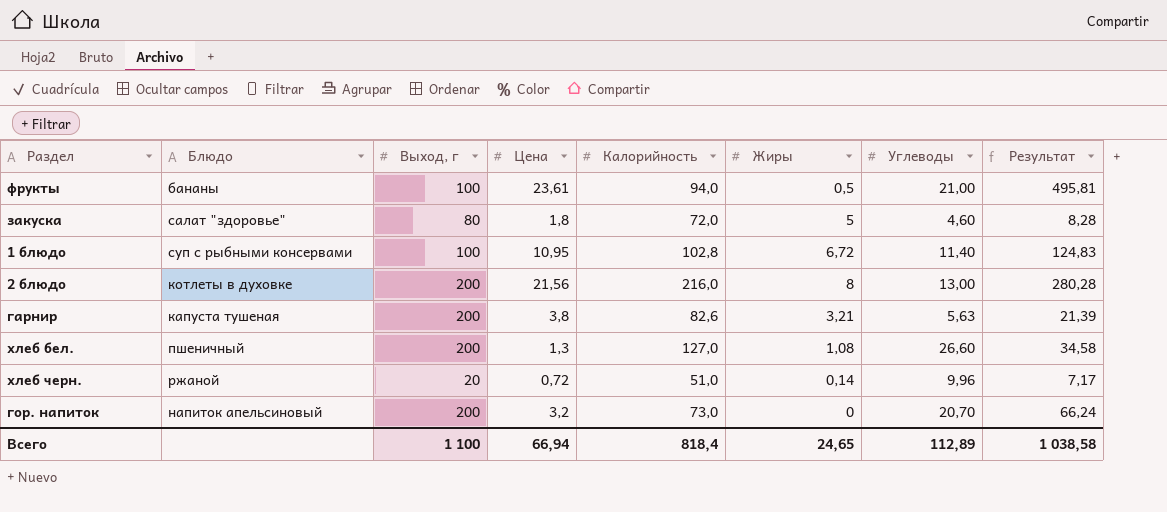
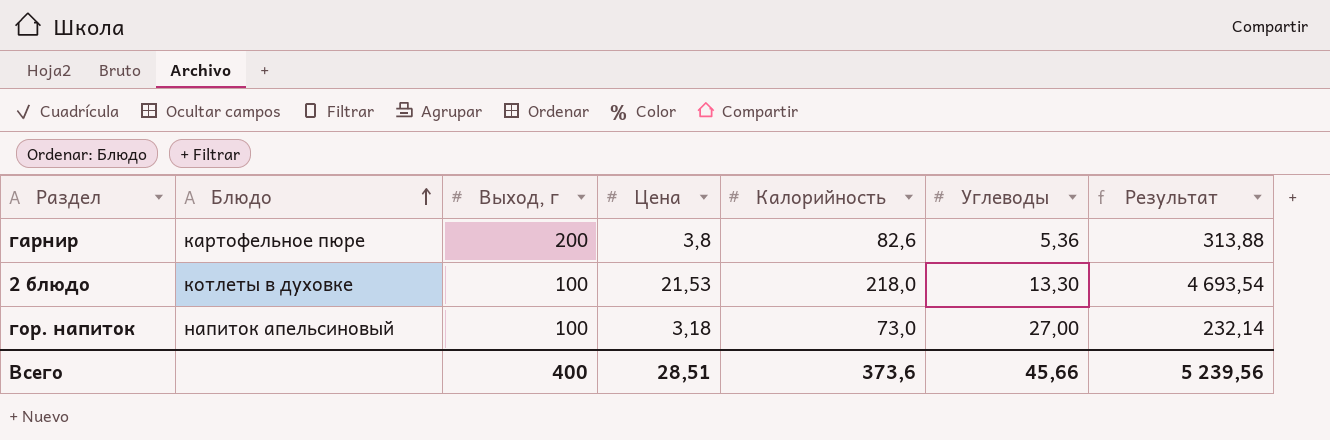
row order: none -> Блюдо ascending
column Жиры | position: 6 -> none
column Результат | formula: [Цена] * [Углеводы] -> [Цена] * [Калорийность]
row фрукты: бананы | 100 | 23,61 | 94,0 | 0,5 | 21,00 | 495,81 -> none
row закуска: салат "здоровье" | 80 | 1,8 | 72,0 | 5 | 4,60 | 8,28 -> none
row 1 блюдо: суп с рыбными консервами | 100 | 10,95 | 102,8 | 6,72 | 11,40 | 124,83 -> none
row хлеб бел.: пшеничный | 200 | 1,3 | 127,0 | 1,08 | 26,60 | 34,58 -> none
row хлеб черн.: ржаной | 20 | 0,72 | 51,0 | 0,14 | 9,96 | 7,17 -> none
гарнир | Блюдо: капуста тушеная -> картофельное пюре
гарнир | Углеводы: 5,63 -> 5,36
2 блюдо | Выход, г: 200 -> 100
2 блюдо | Цена: 21,56 -> 21,53
2 блюдо | Калорийность: 216,0 -> 218,0
2 блюдо | Углеводы: 13,00 -> 13,30
гор. напиток | Выход, г: 200 -> 100
гор. напиток | Цена: 3,2 -> 3,18
гор. напиток | Углеводы: 20,70 -> 27,00
Всего | Выход, г: 1 100 -> 400
Всего | Цена: 66,94 -> 28,51
Всего | Калорийность: 818,4 -> 373,6
Всего | Углеводы: 112,89 -> 45,66
Всего | Результат: 1 038,58 -> 5 239,56

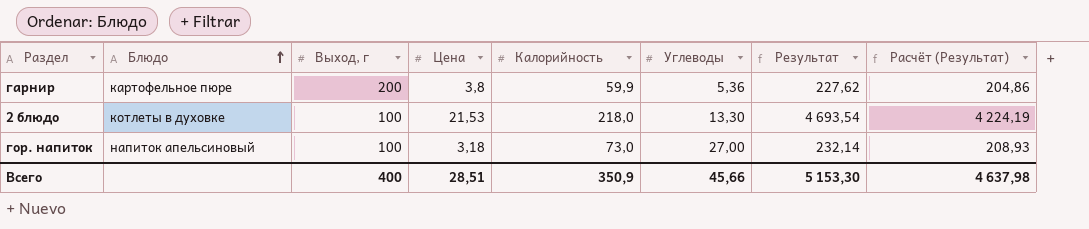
column Расчёт (Результат) | formula: none -> [Результат] * 0,9
гарнир | Калорийность: 82,6 -> 59,9
гарнир | Результат: 313,88 -> 227,62
Всего | Калорийность: 373,6 -> 350,9
Всего | Результат: 5 239,56 -> 5 153,30

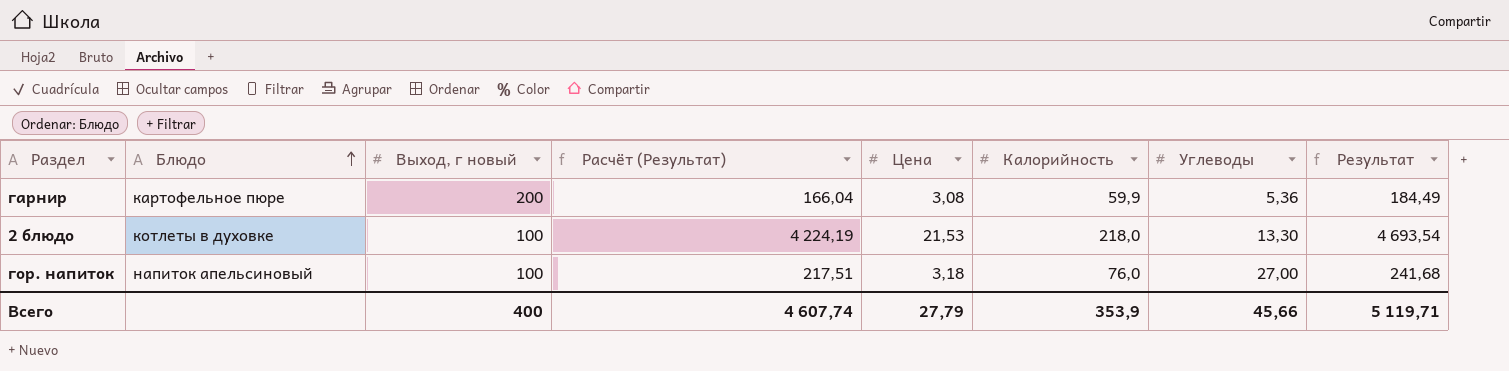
column name: Выход, г -> Выход, г новый
column Расчёт (Результат) | position: 8 -> 4
гарнир | Расчёт (Результат): 204,86 -> 166,04
гарнир | Цена: 3,8 -> 3,08
гарнир | Результат: 227,62 -> 184,49
гор. напиток | Расчёт (Результат): 208,93 -> 217,51
гор. напиток | Калорийность: 73,0 -> 76,0
гор. напиток | Результат: 232,14 -> 241,68
Всего | Расчёт (Результат): 4 637,98 -> 4 607,74
Всего | Цена: 28,51 -> 27,79
Всего | Калорийность: 350,9 -> 353,9
Всего | Результат: 5 153,30 -> 5 119,71

